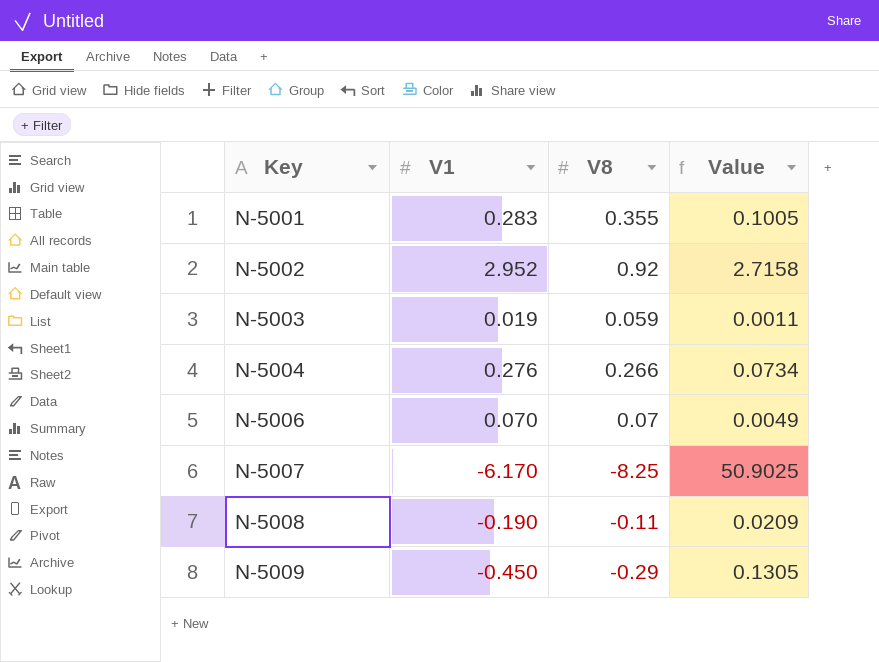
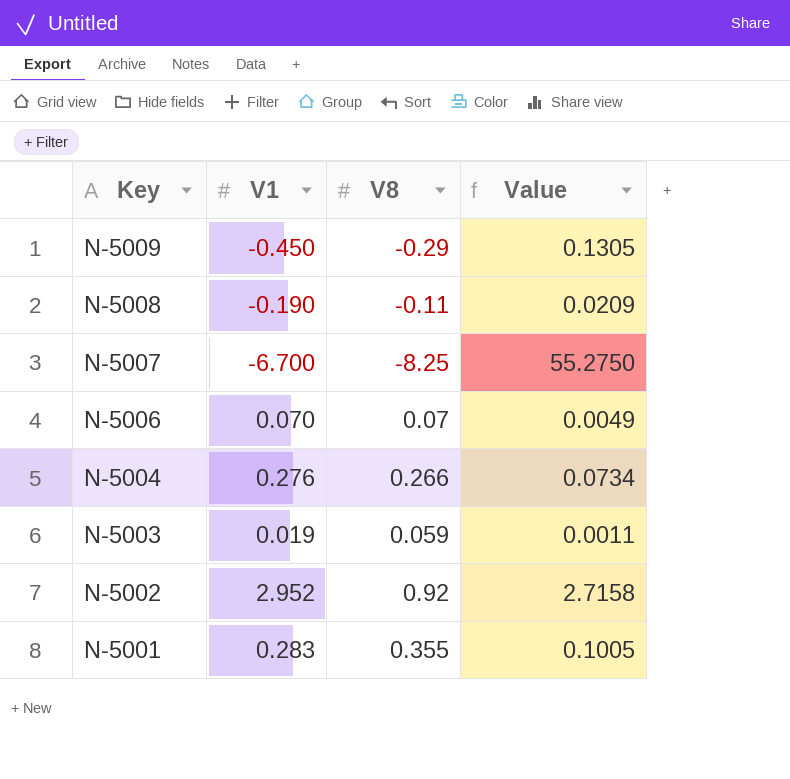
row order: Key ascending -> Key descending
N-5007 | V1: -6.170 -> -6.700
N-5007 | Value: 50.9025 -> 55.2750

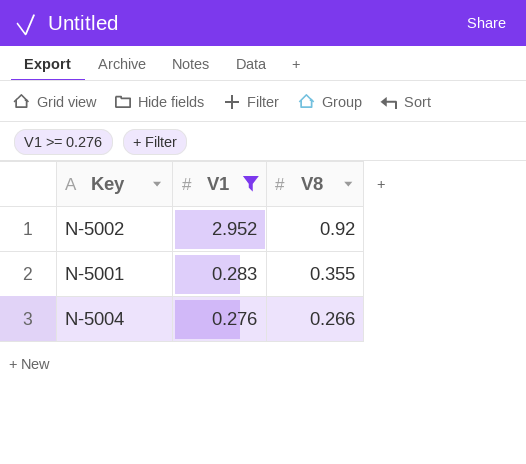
filter: none -> V1 >= 0.276
row order: Key descending -> V1 descending
column Value | formula: [V1] * [V8] -> none

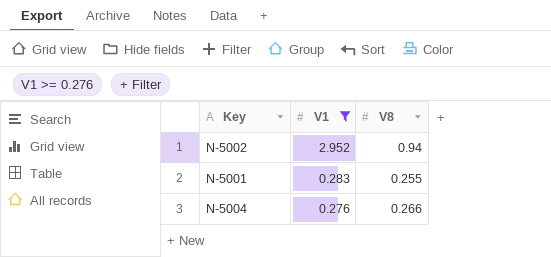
N-5002 | V8: 0.92 -> 0.94
N-5001 | V8: 0.355 -> 0.255

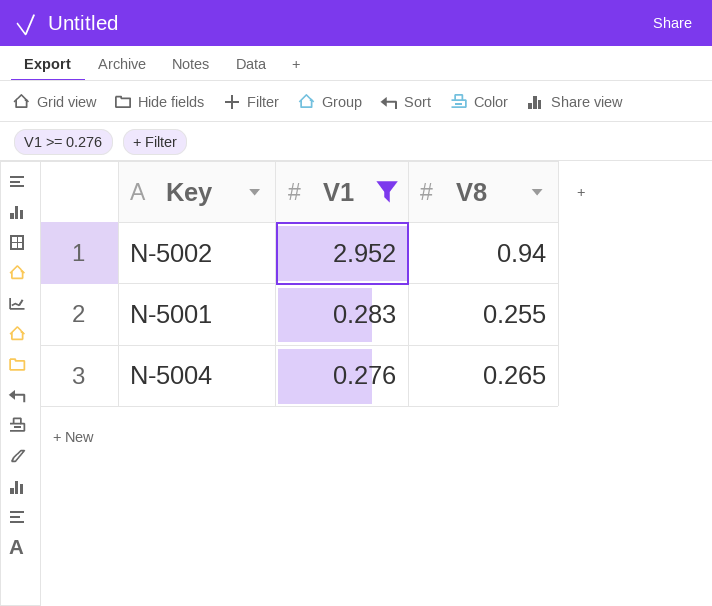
N-5004 | V8: 0.266 -> 0.265

